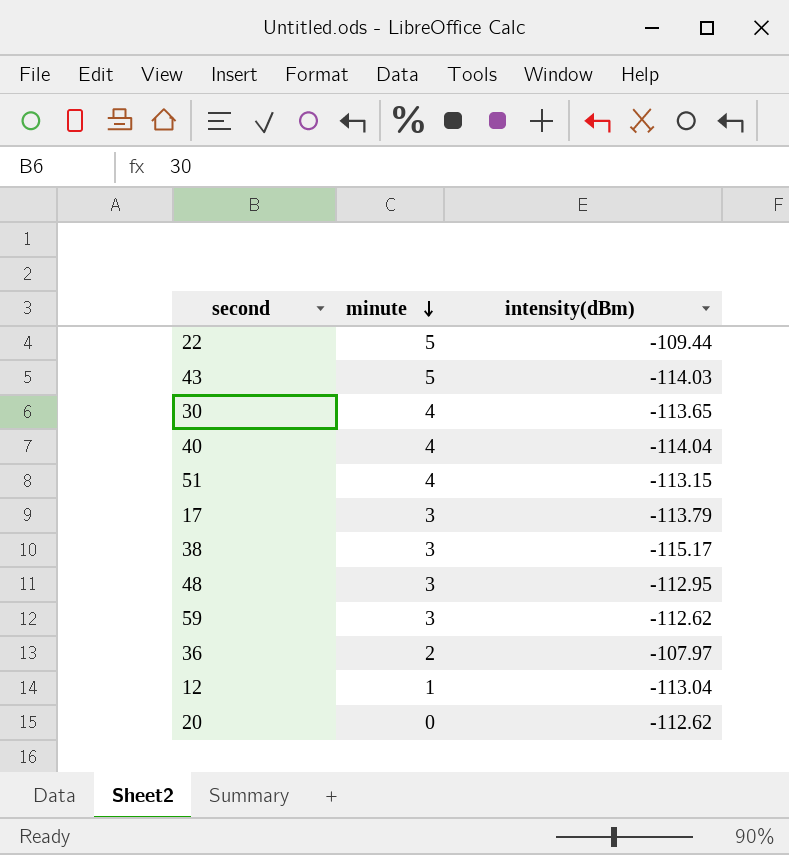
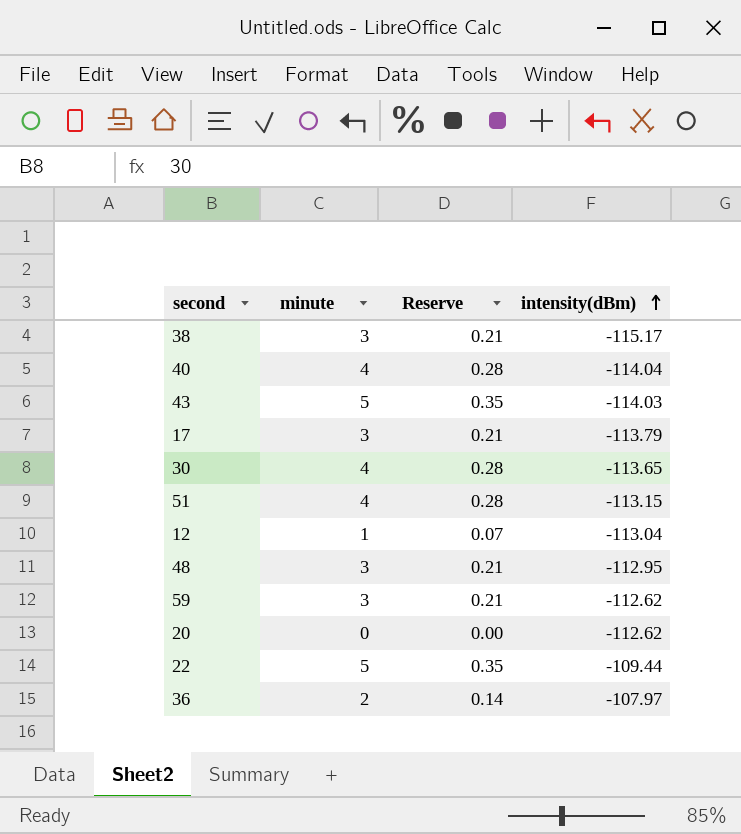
row order: minute descending -> intensity(dBm) ascending
column Reserve | formula: none -> [minute] * 0.07

